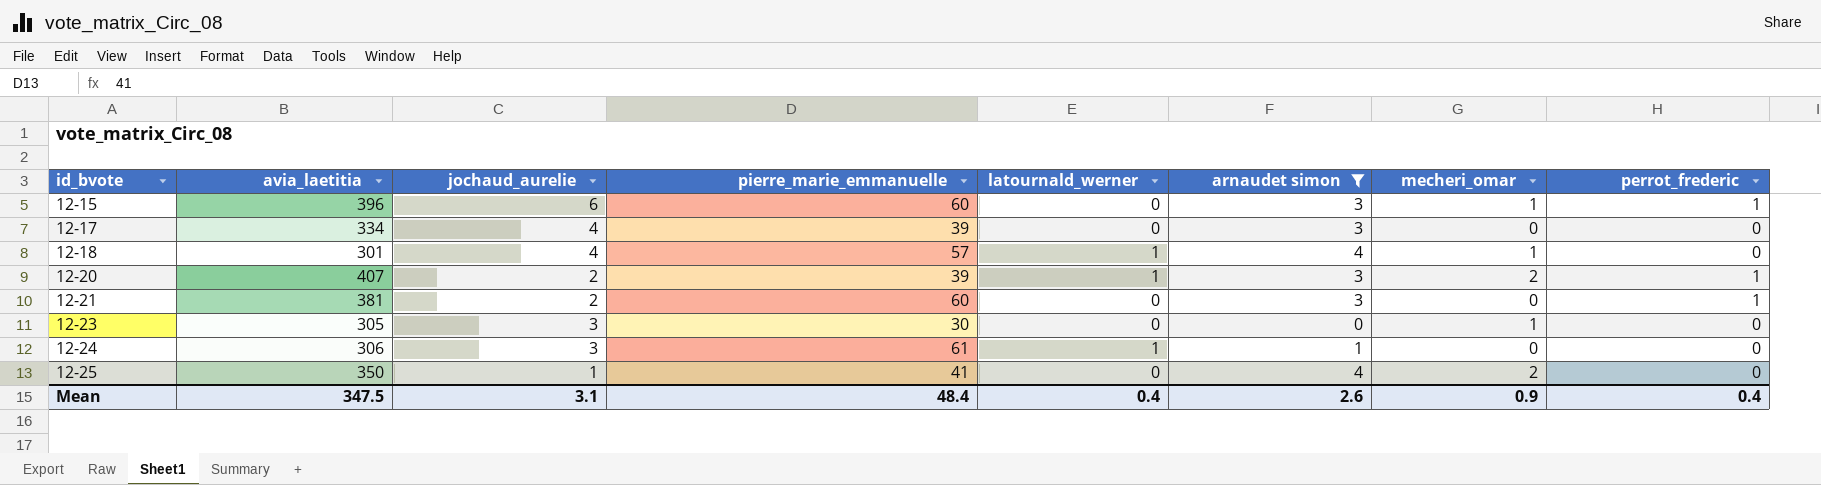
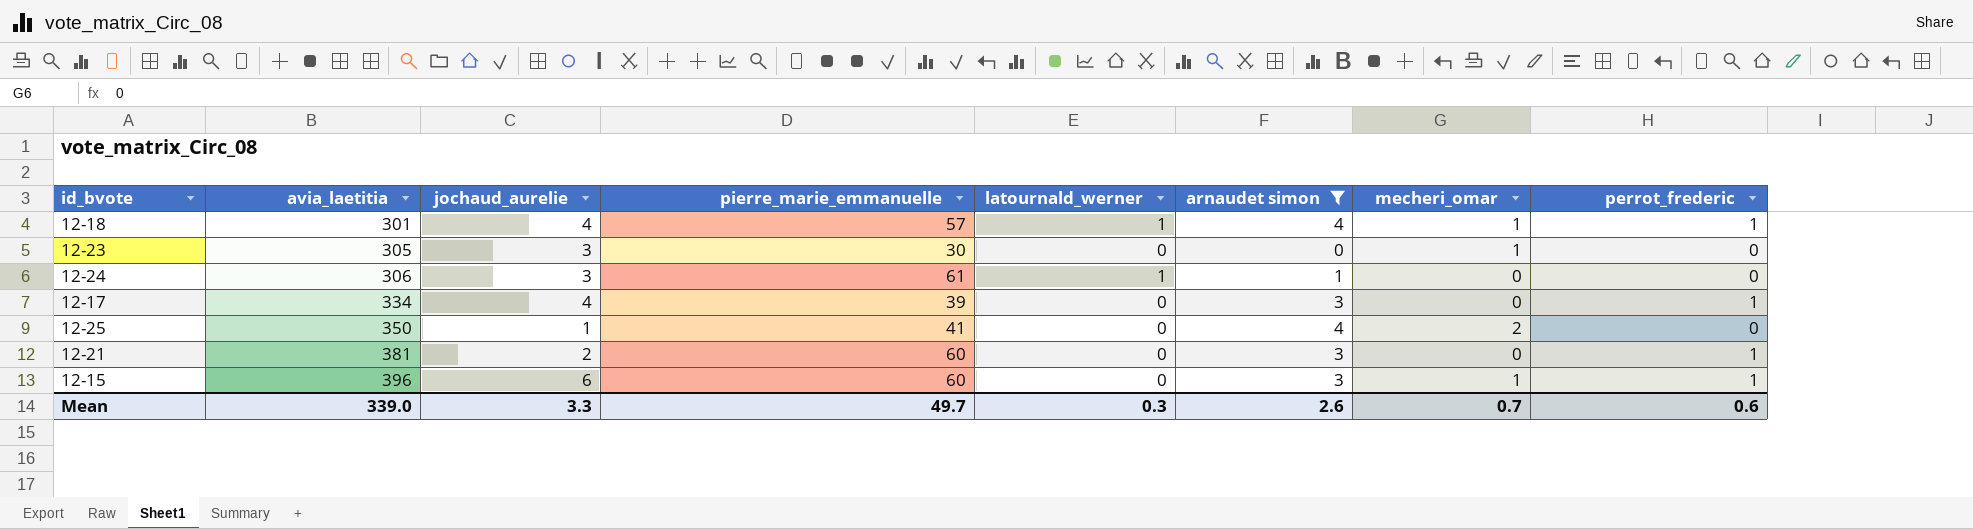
row order: id_bvote ascending -> avia_laetitia ascending
row 12-20: 407 | 2 | 39 | 1 | 3 | 2 | 1 -> none
12-18 | perrot_frederic: 0 -> 1
12-17 | perrot_frederic: 0 -> 1
Mean | avia_laetitia: 347.5 -> 339.0
Mean | jochaud_aurelie: 3.1 -> 3.3
Mean | pierre_marie_emmanuelle: 48.4 -> 49.7
Mean | latournald_werner: 0.4 -> 0.3
Mean | mecheri_omar: 0.9 -> 0.7
Mean | perrot_frederic: 0.4 -> 0.6

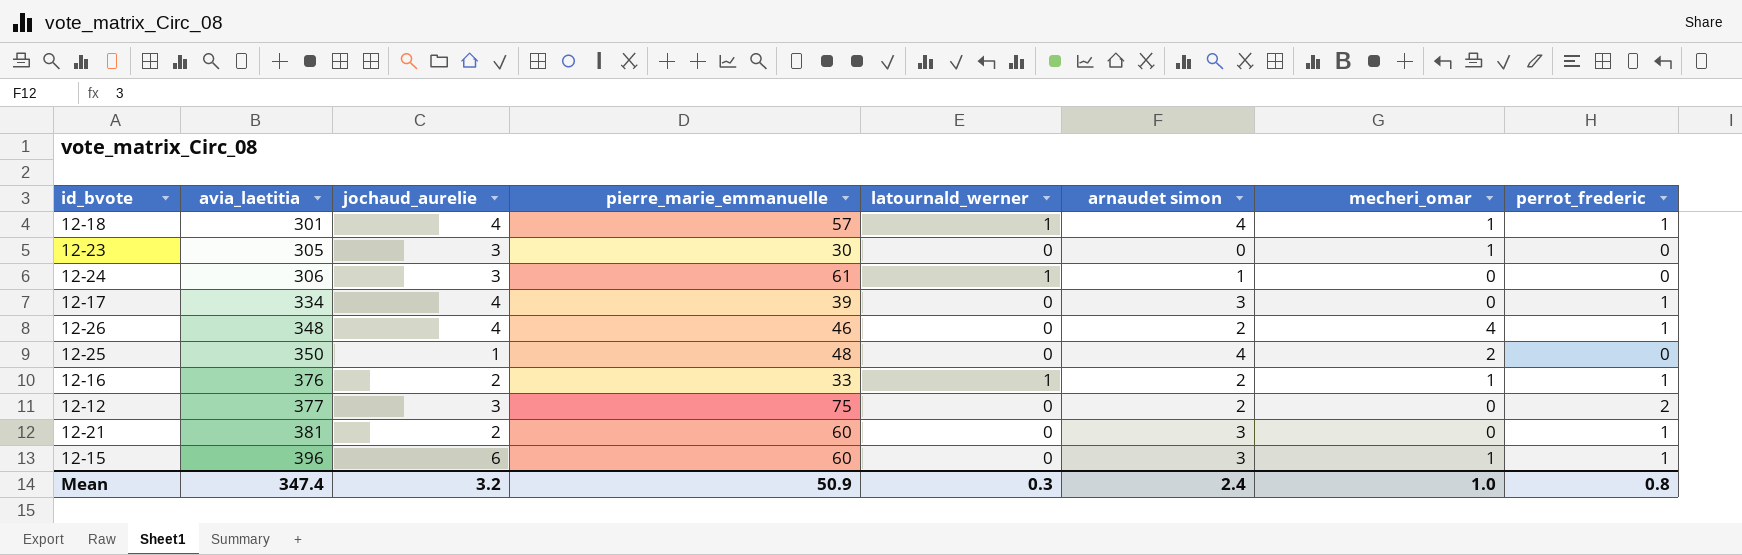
filter: arnaudet simon != 2 -> none
12-25 | pierre_marie_emmanuelle: 41 -> 48
Mean | avia_laetitia: 339.0 -> 347.4
Mean | jochaud_aurelie: 3.3 -> 3.2
Mean | pierre_marie_emmanuelle: 49.7 -> 50.9
Mean | arnaudet simon: 2.6 -> 2.4
Mean | mecheri_omar: 0.7 -> 1.0
Mean | perrot_frederic: 0.6 -> 0.8

